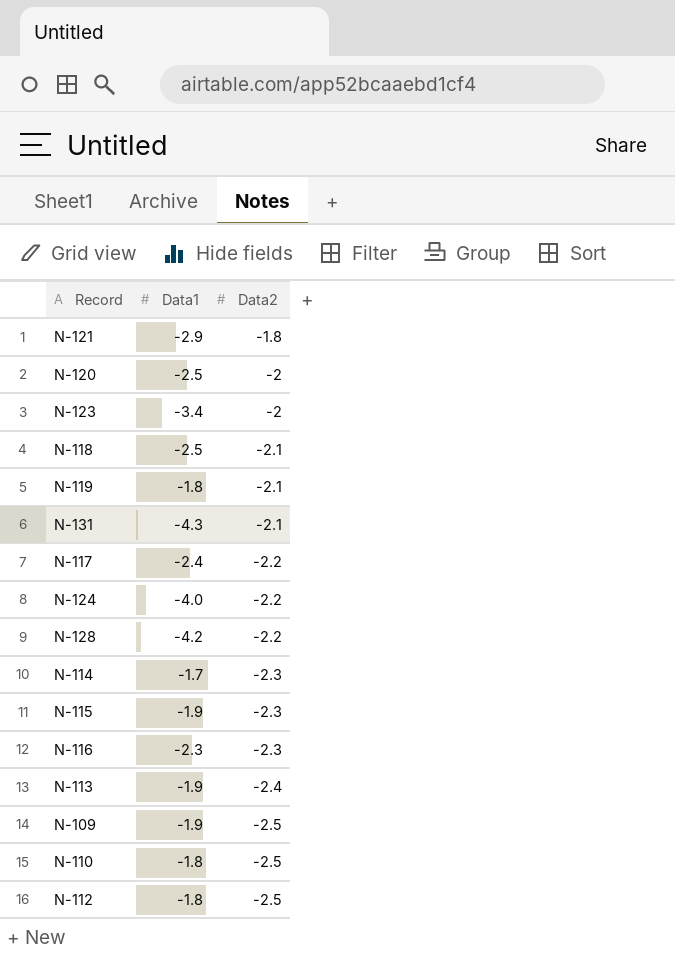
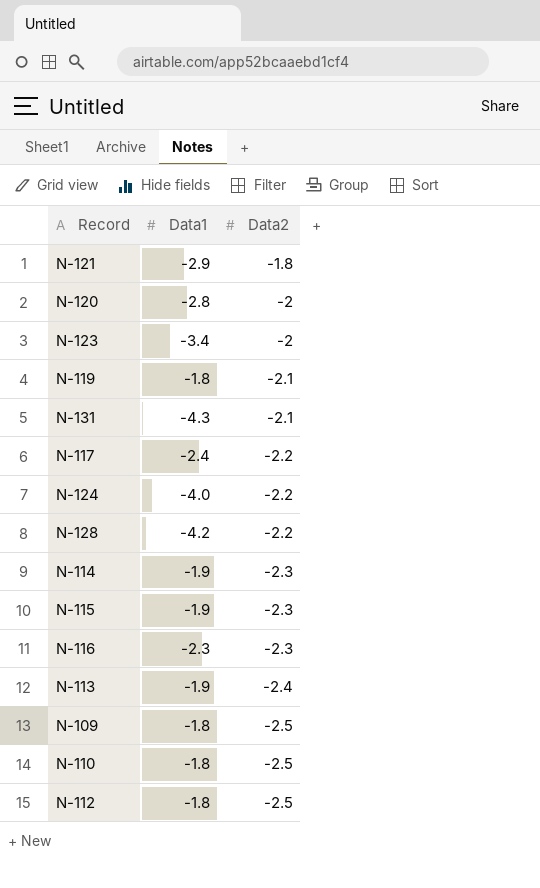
row N-118: -2.5 | -2.1 -> none
N-120 | Data1: -2.5 -> -2.8
N-114 | Data1: -1.7 -> -1.9
N-109 | Data1: -1.9 -> -1.8

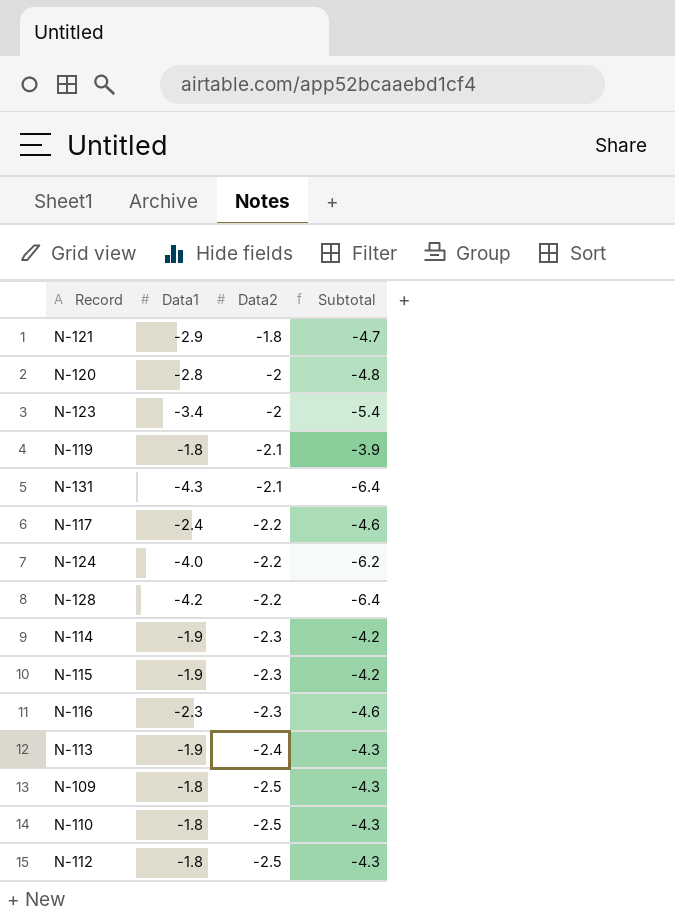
column Subtotal | formula: none -> [Data1] + [Data2]

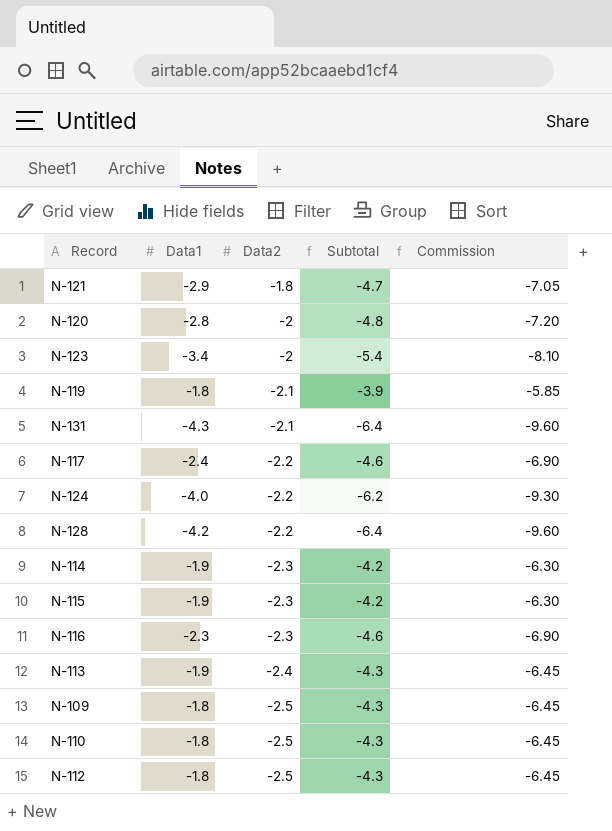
column Commission | formula: none -> [Subtotal] * 1.5

